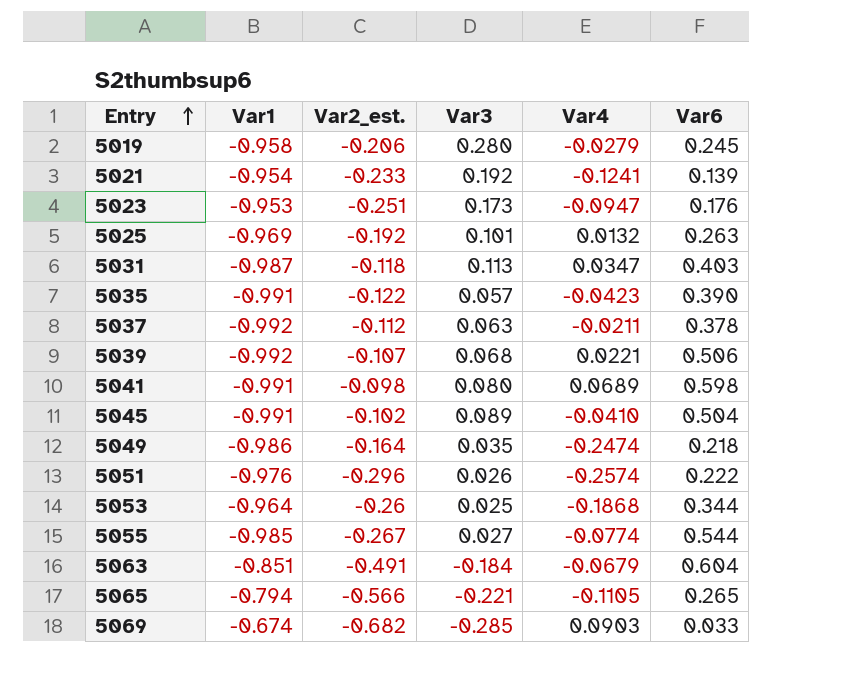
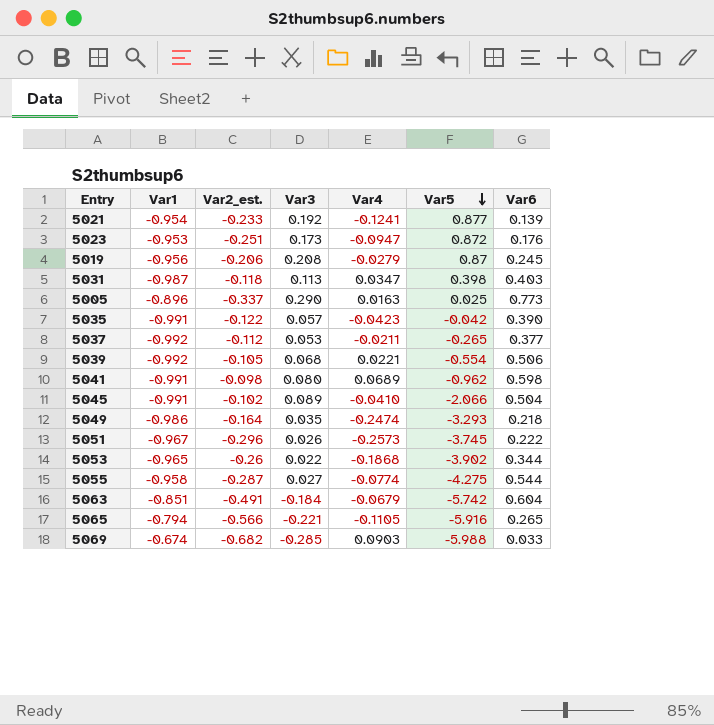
row order: Entry ascending -> Var5 descending
column Var5 | position: none -> 6
row 5025: -0.969 | -0.192 | 0.101 | 0.0132 | 0.263 -> none
5019 | Var1: -0.958 -> -0.956
5019 | Var3: 0.280 -> 0.208
row 5005: none -> -0.896 | -0.337 | 0.290 | 0.0163 | 0.025 | 0.773
5037 | Var3: 0.063 -> 0.053
5037 | Var6: 0.378 -> 0.377
5039 | Var2_est.: -0.107 -> -0.105
5051 | Var1: -0.976 -> -0.967
5051 | Var4: -0.2574 -> -0.2573
5053 | Var1: -0.964 -> -0.965
5053 | Var3: 0.025 -> 0.022
5055 | Var1: -0.985 -> -0.958
5055 | Var2_est.: -0.267 -> -0.287

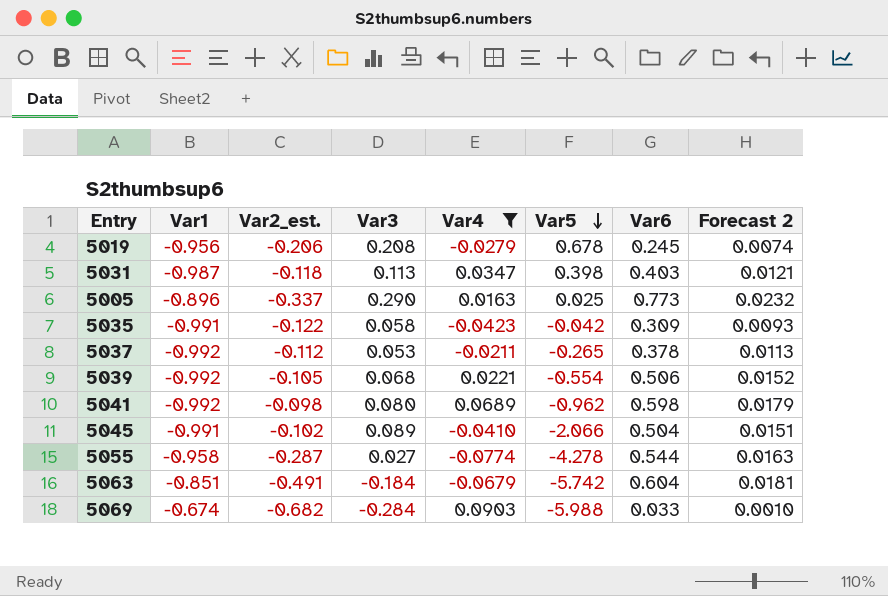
filter: none -> Var4 >= -0.0774
column Forecast 2 | formula: none -> [Var6] * 0.03
5019 | Var5: 0.87 -> 0.678
5035 | Var3: 0.057 -> 0.058
5035 | Var6: 0.390 -> 0.309
5037 | Var6: 0.377 -> 0.378
5041 | Var1: -0.991 -> -0.992
5055 | Var5: -4.275 -> -4.278
5069 | Var3: -0.285 -> -0.284

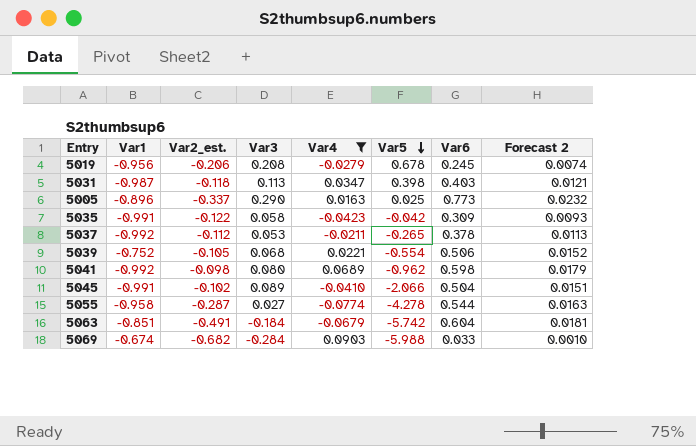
5039 | Var1: -0.992 -> -0.752

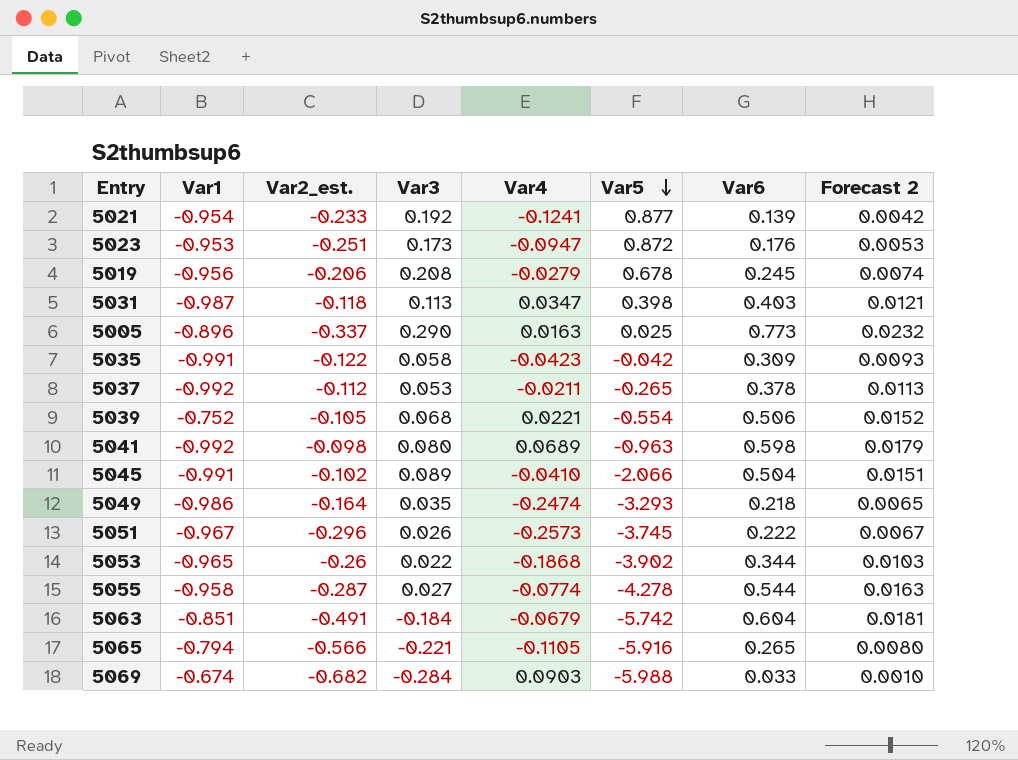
filter: Var4 >= -0.0774 -> none
5041 | Var5: -0.962 -> -0.963

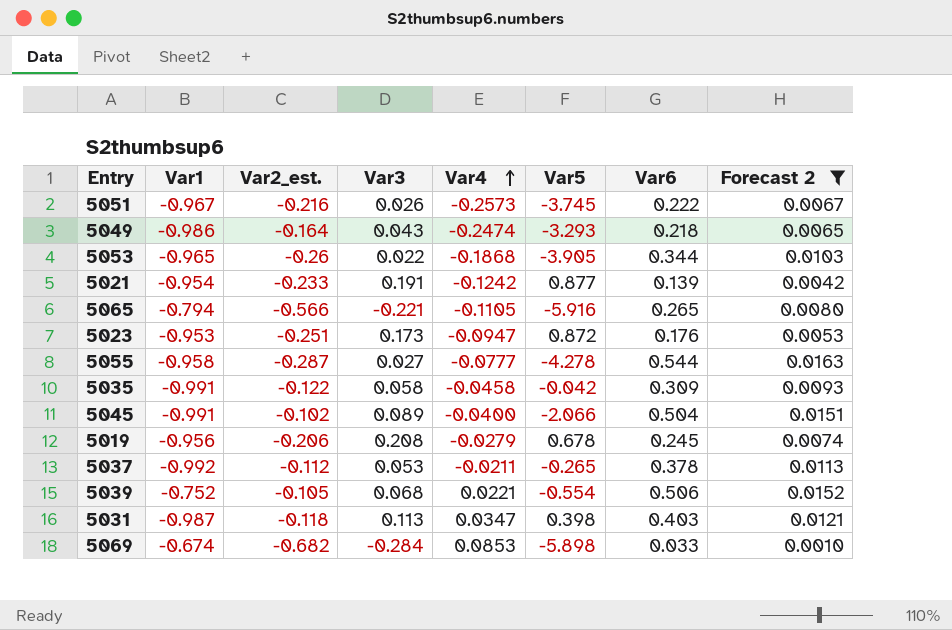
filter: none -> Forecast 2 <= 0.0163
row order: Var5 descending -> Var4 ascending
5051 | Var2_est.: -0.296 -> -0.216
5049 | Var3: 0.035 -> 0.043
5053 | Var5: -3.902 -> -3.905
5021 | Var3: 0.192 -> 0.191
5021 | Var4: -0.1241 -> -0.1242
5055 | Var4: -0.0774 -> -0.0777
5035 | Var4: -0.0423 -> -0.0458
5045 | Var4: -0.0410 -> -0.0400
5069 | Var4: 0.0903 -> 0.0853
5069 | Var5: -5.988 -> -5.898

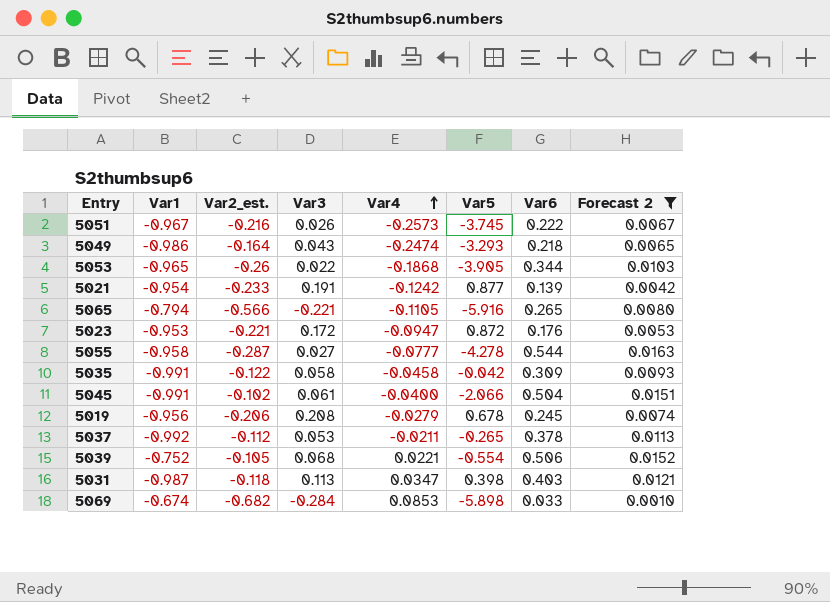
5023 | Var2_est.: -0.251 -> -0.221
5023 | Var3: 0.173 -> 0.172
5045 | Var3: 0.089 -> 0.061

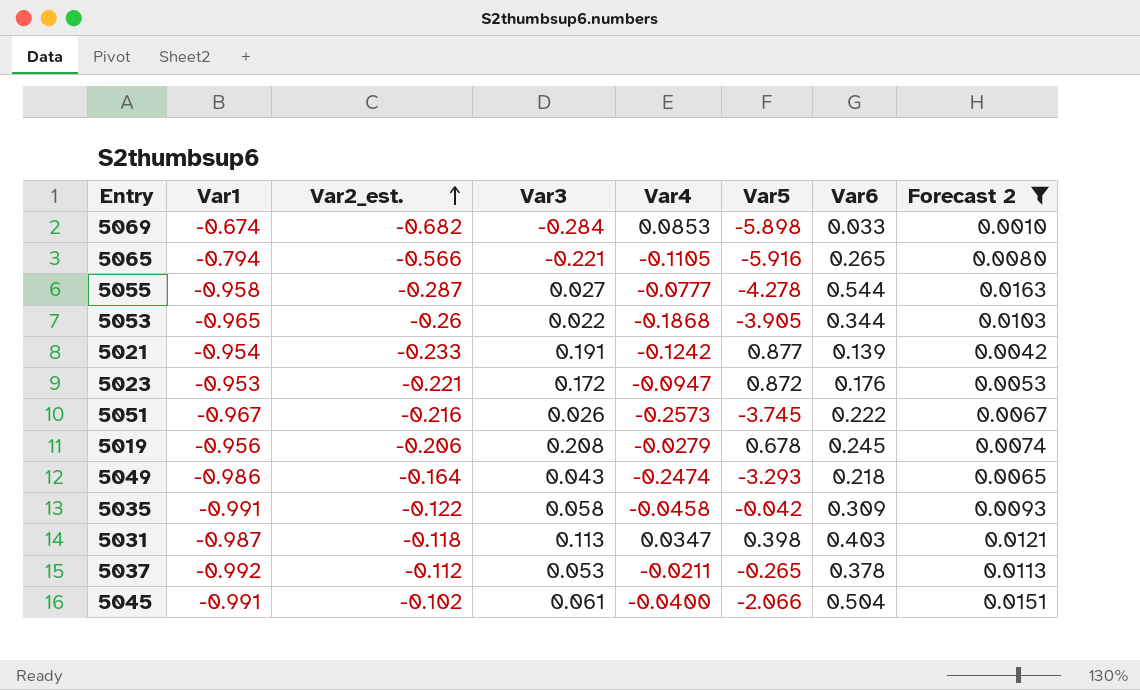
row order: Var4 ascending -> Var2_est. ascending
row 5039: -0.752 | -0.105 | 0.068 | 0.0221 | -0.554 | 0.506 | 0.0152 -> none

